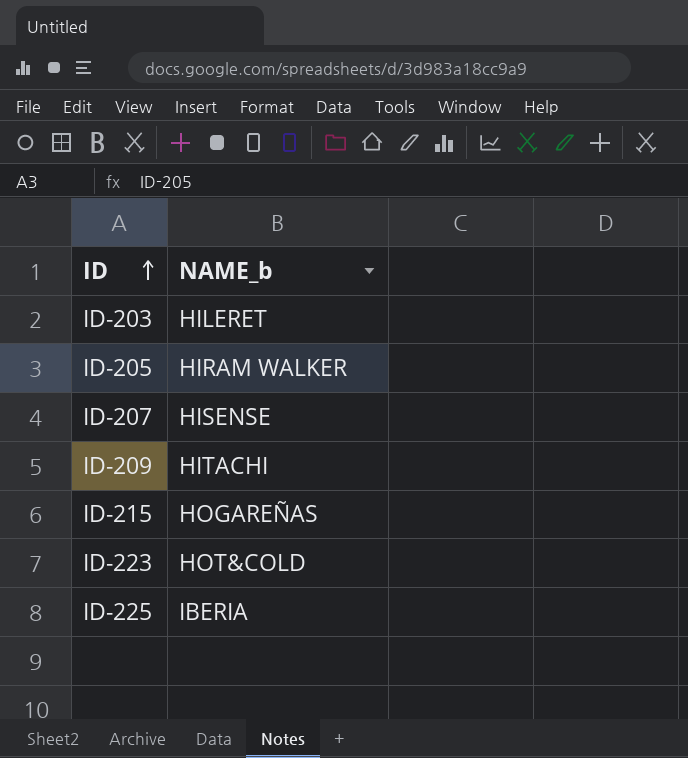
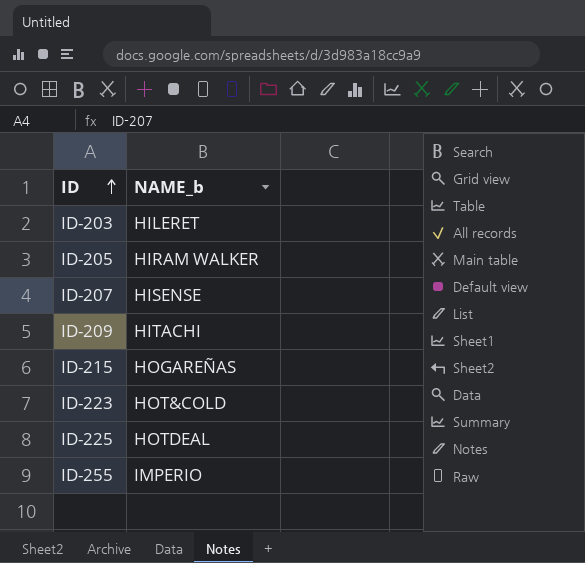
ID-225 | NAME_b: IBERIA -> HOTDEAL
row ID-255: none -> IMPERIO

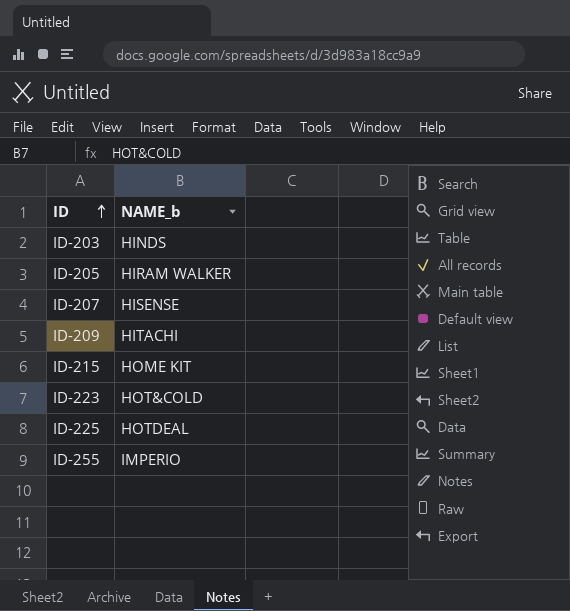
ID-203 | NAME_b: HILERET -> HINDS
ID-215 | NAME_b: HOGAREÑAS -> HOME KIT

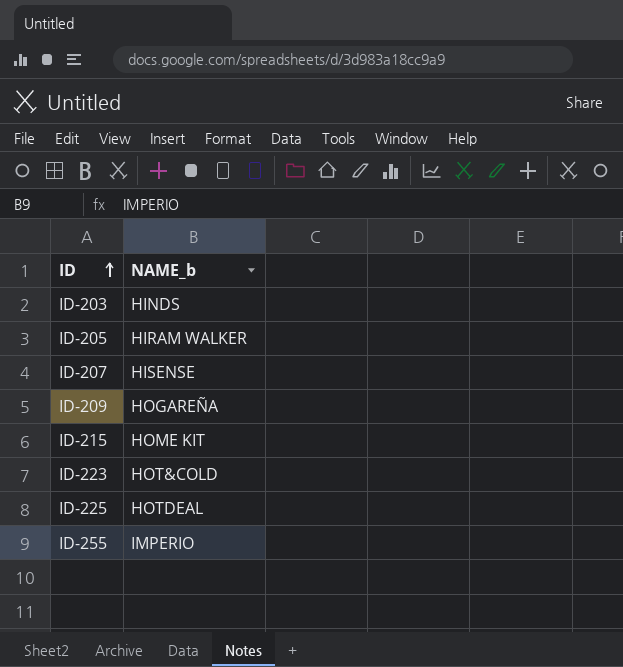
ID-209 | NAME_b: HITACHI -> HOGAREÑA

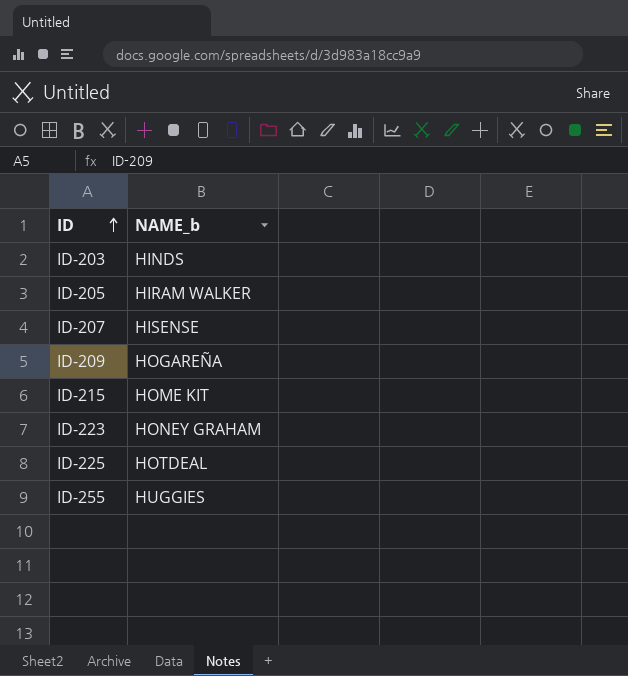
ID-223 | NAME_b: HOT&COLD -> HONEY GRAHAM
ID-255 | NAME_b: IMPERIO -> HUGGIES

